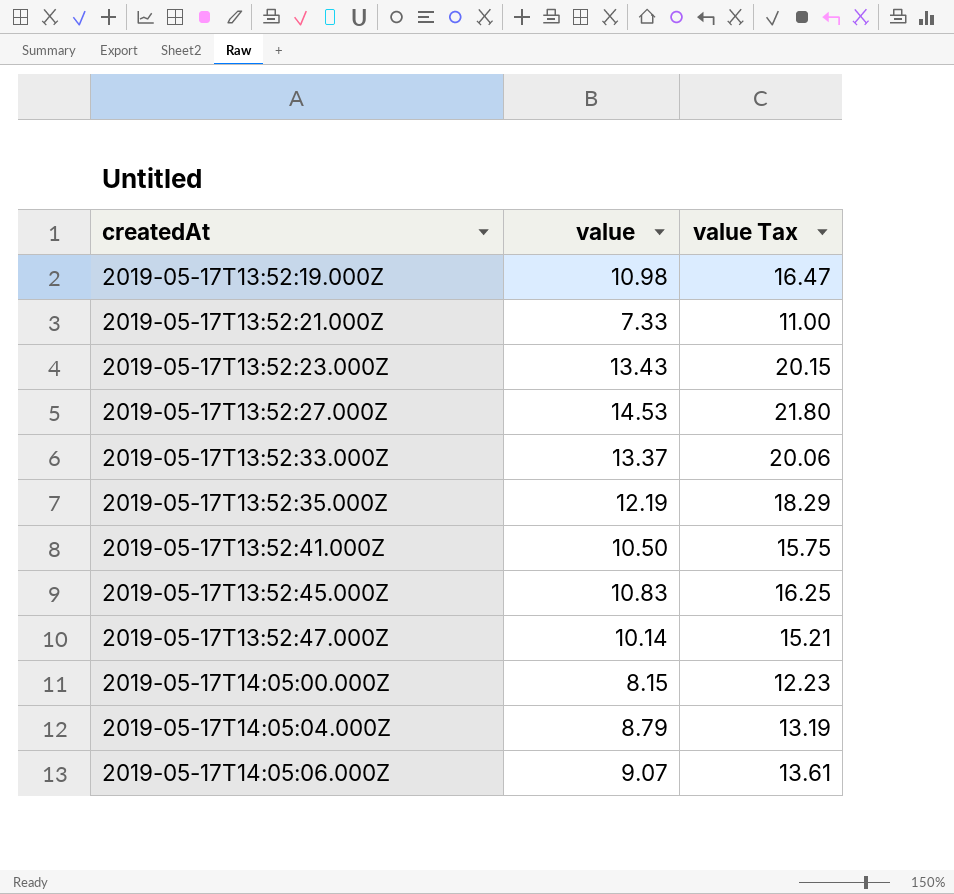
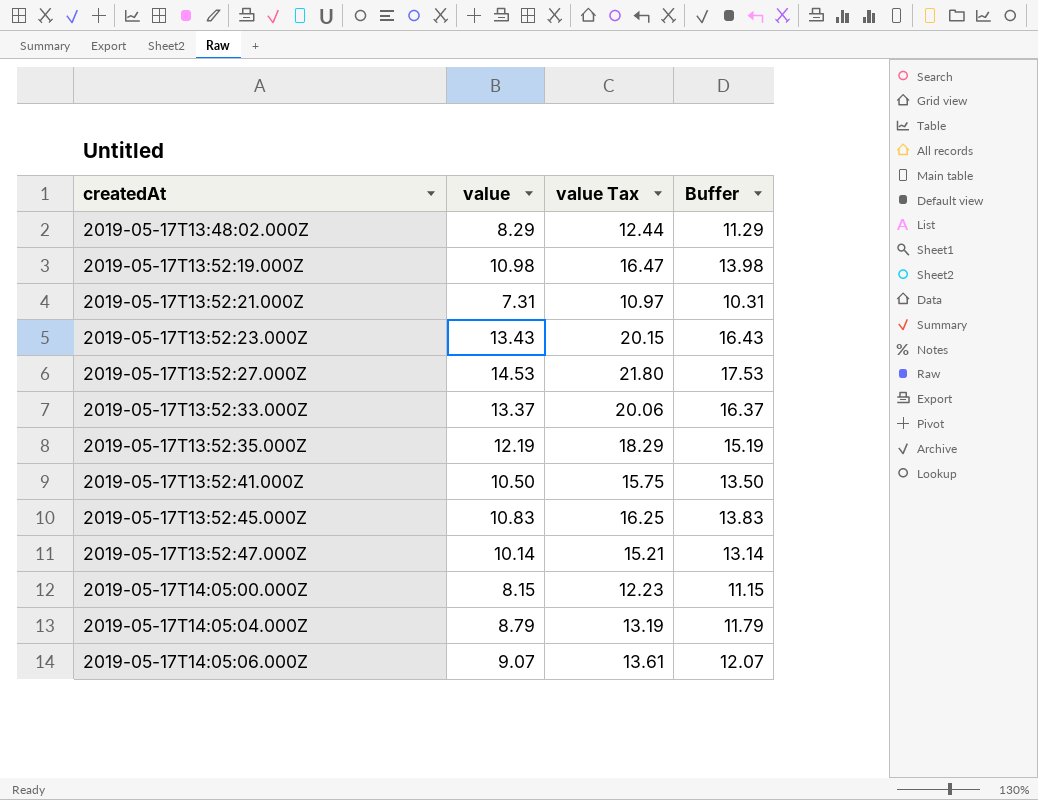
column Buffer | formula: none -> [value] + 3
row 2019-05-17T13:48:02.000Z: none -> 8.29 | 12.44 | 11.29
2019-05-17T13:52:21.000Z | value: 7.33 -> 7.31
2019-05-17T13:52:21.000Z | value Tax: 11.00 -> 10.97

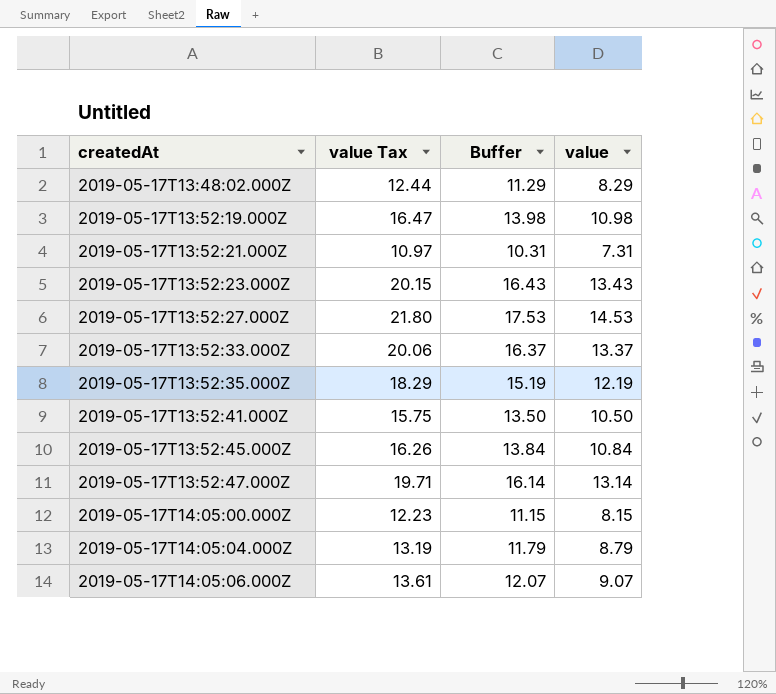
column value | position: 2 -> 4
2019-05-17T13:52:45.000Z | value Tax: 16.25 -> 16.26
2019-05-17T13:52:45.000Z | Buffer: 13.83 -> 13.84
2019-05-17T13:52:45.000Z | value: 10.83 -> 10.84
2019-05-17T13:52:47.000Z | value Tax: 15.21 -> 19.71
2019-05-17T13:52:47.000Z | Buffer: 13.14 -> 16.14
2019-05-17T13:52:47.000Z | value: 10.14 -> 13.14

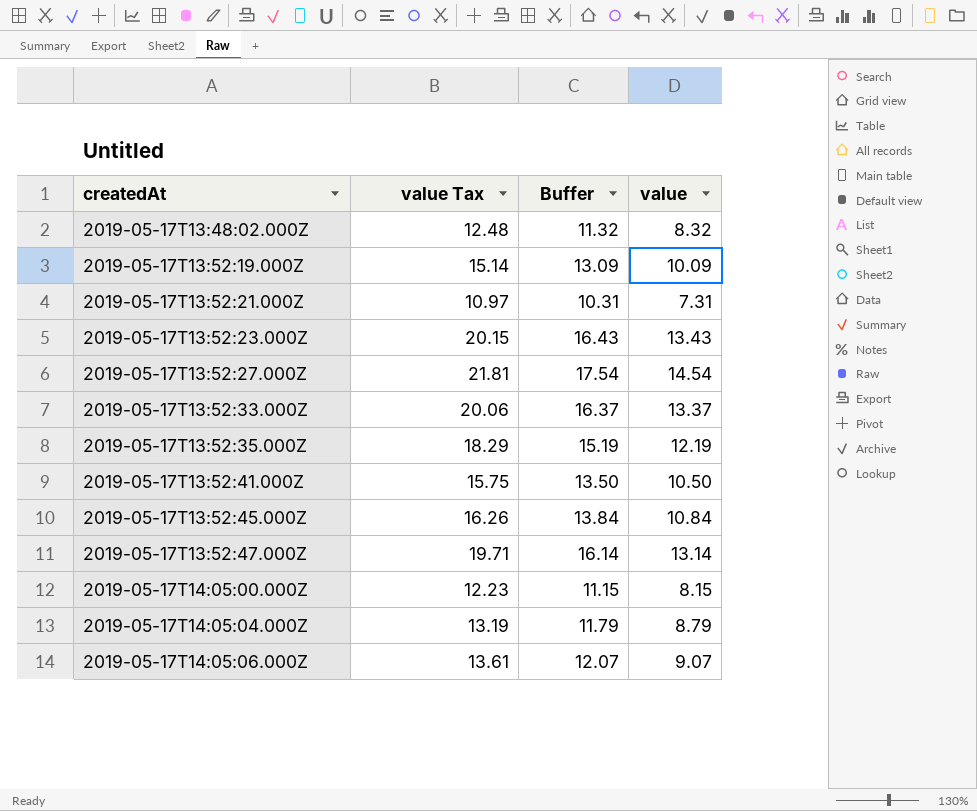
2019-05-17T13:48:02.000Z | value Tax: 12.44 -> 12.48
2019-05-17T13:48:02.000Z | Buffer: 11.29 -> 11.32
2019-05-17T13:48:02.000Z | value: 8.29 -> 8.32
2019-05-17T13:52:19.000Z | value Tax: 16.47 -> 15.14
2019-05-17T13:52:19.000Z | Buffer: 13.98 -> 13.09
2019-05-17T13:52:19.000Z | value: 10.98 -> 10.09
2019-05-17T13:52:27.000Z | value Tax: 21.80 -> 21.81
2019-05-17T13:52:27.000Z | Buffer: 17.53 -> 17.54
2019-05-17T13:52:27.000Z | value: 14.53 -> 14.54

